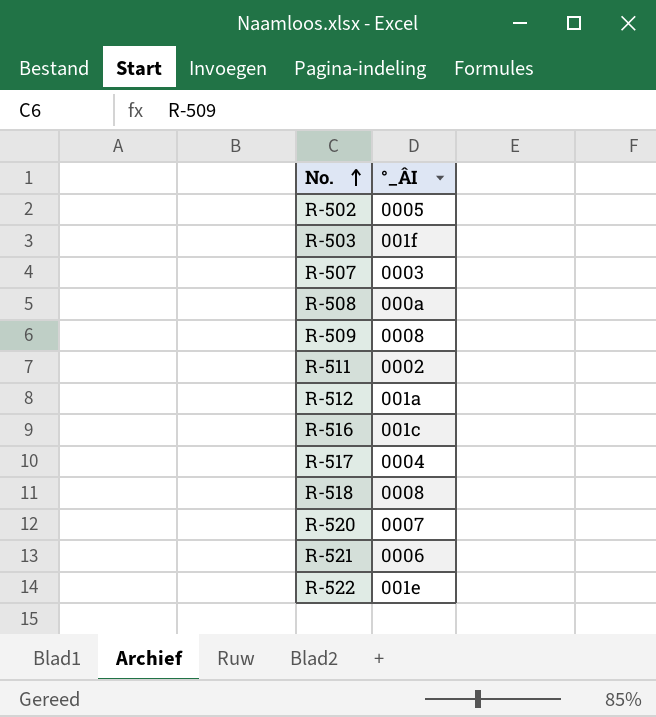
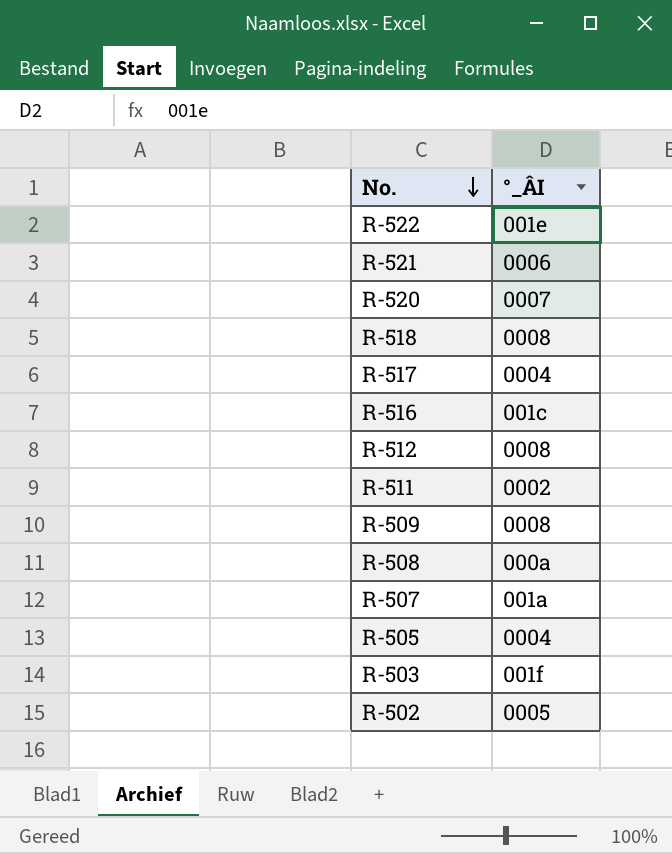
row order: No. ascending -> No. descending
R-512 | °_ÂI: 001a -> 0008
R-507 | °_ÂI: 0003 -> 001a
row R-505: none -> 0004

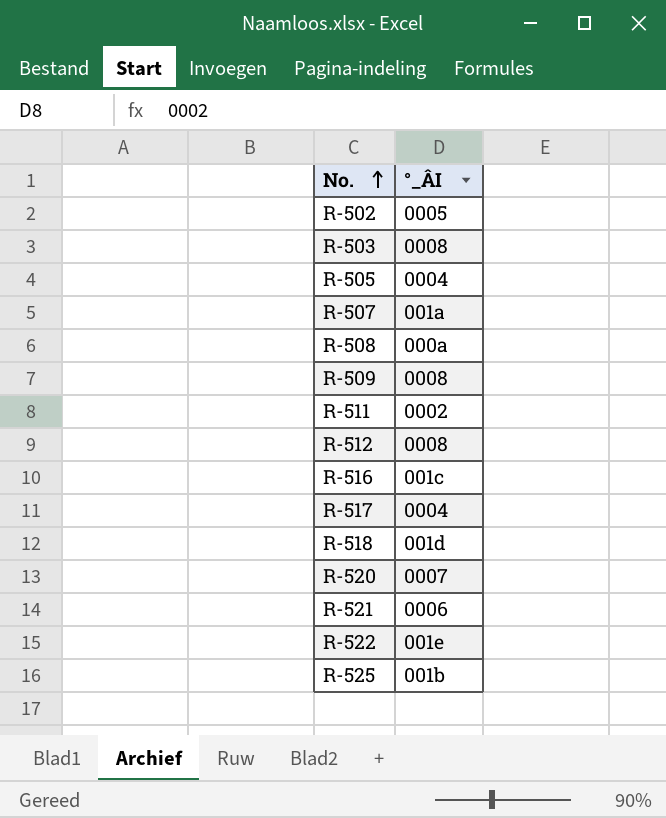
row order: No. descending -> No. ascending
R-503 | °_ÂI: 001f -> 0008
R-518 | °_ÂI: 0008 -> 001d
row R-525: none -> 001b

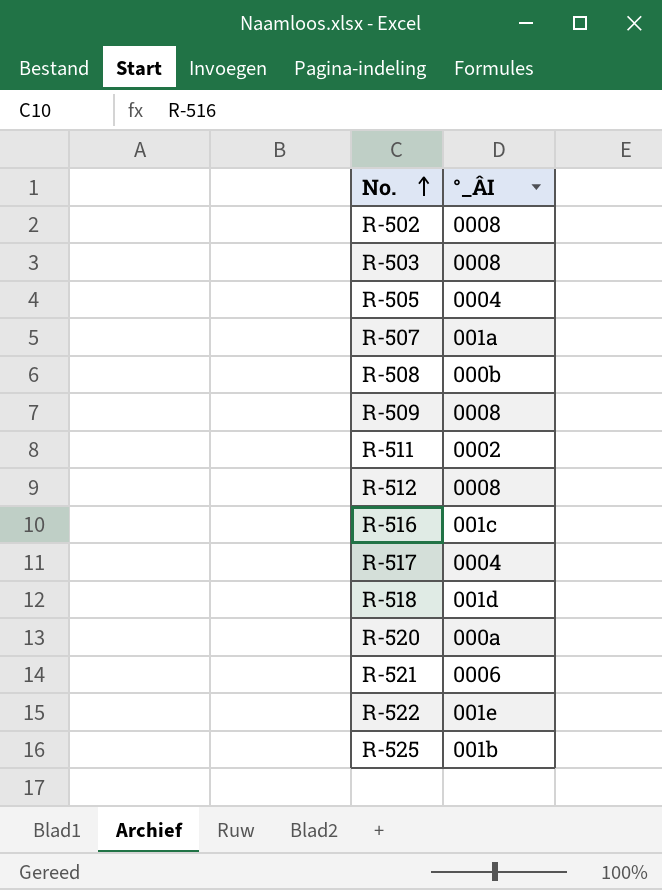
R-502 | °_ÂI: 0005 -> 0008
R-508 | °_ÂI: 000a -> 000b
R-520 | °_ÂI: 0007 -> 000a

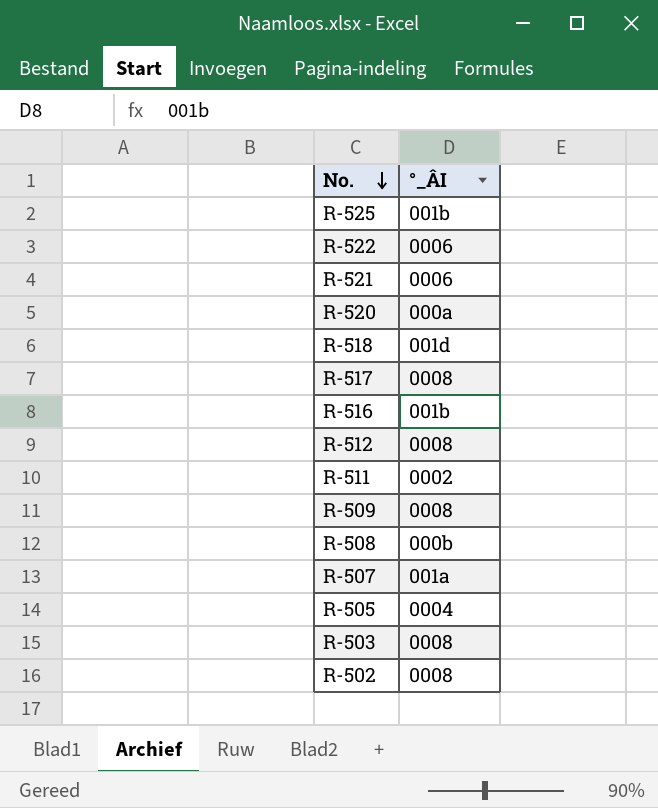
row order: No. ascending -> No. descending
R-522 | °_ÂI: 001e -> 0006
R-517 | °_ÂI: 0004 -> 0008
R-516 | °_ÂI: 001c -> 001b

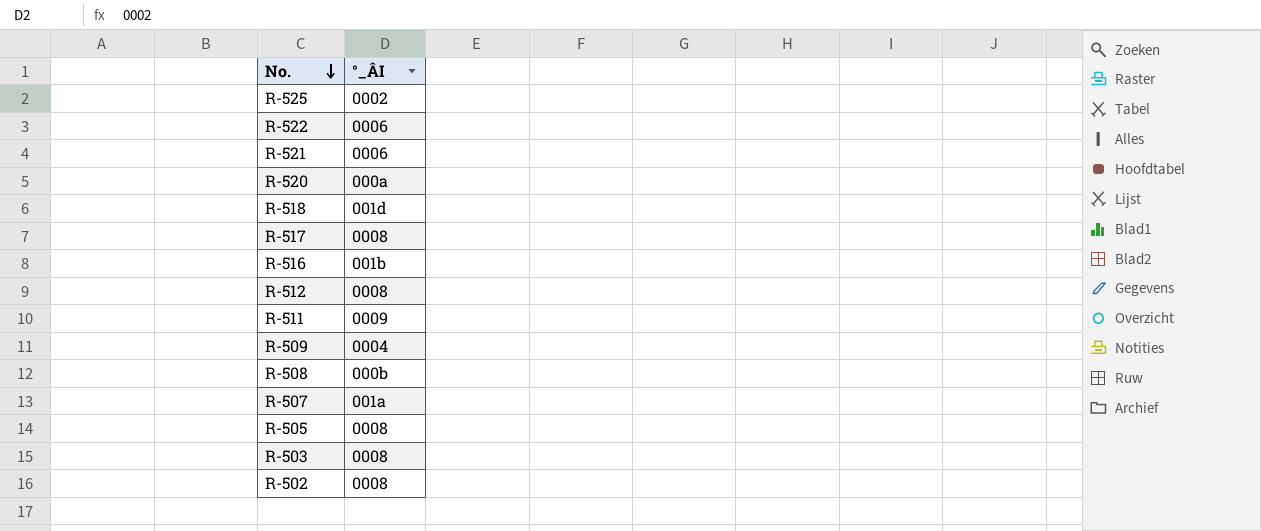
R-525 | °_ÂI: 001b -> 0002
R-511 | °_ÂI: 0002 -> 0009
R-509 | °_ÂI: 0008 -> 0004
R-505 | °_ÂI: 0004 -> 0008

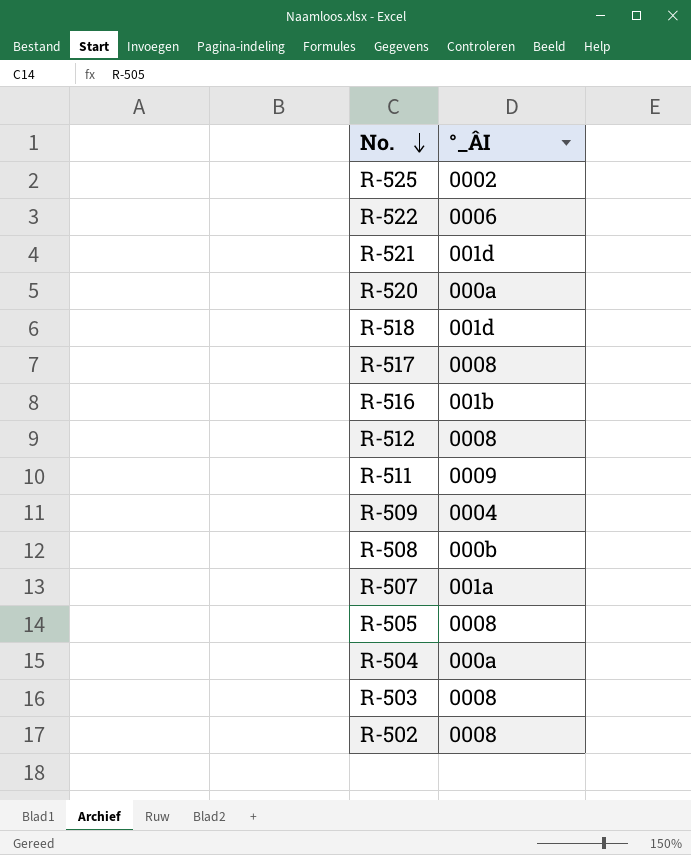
R-521 | °_ÂI: 0006 -> 001d
row R-504: none -> 000a

